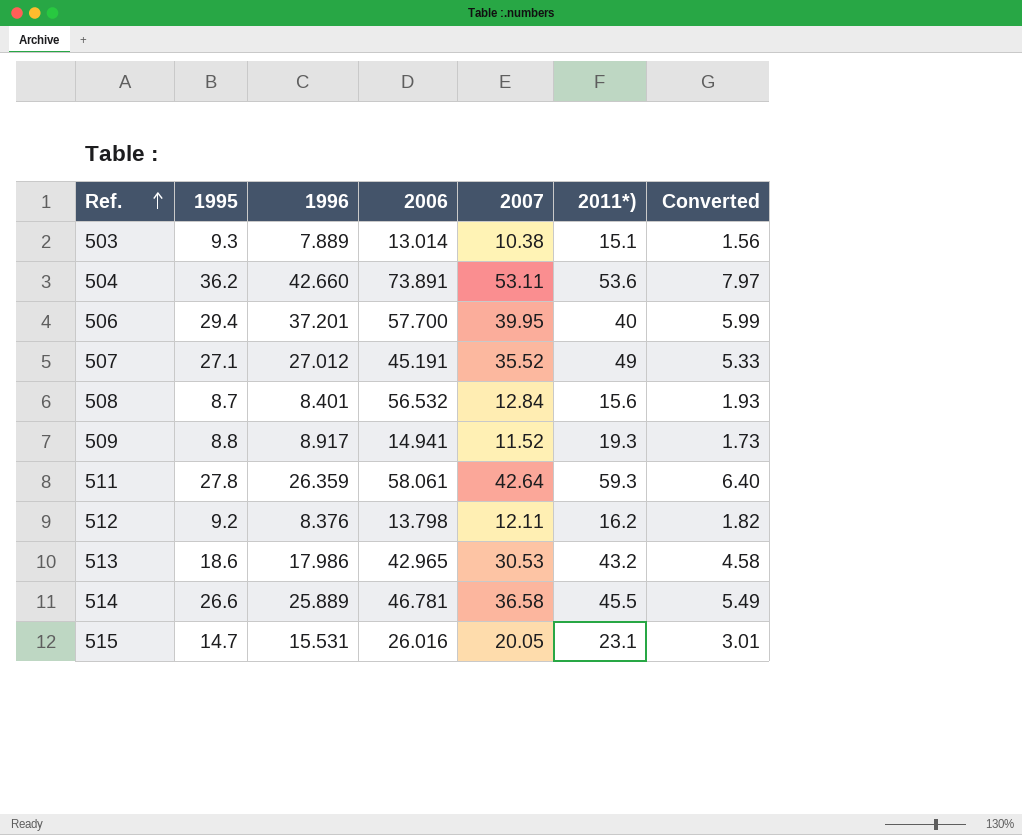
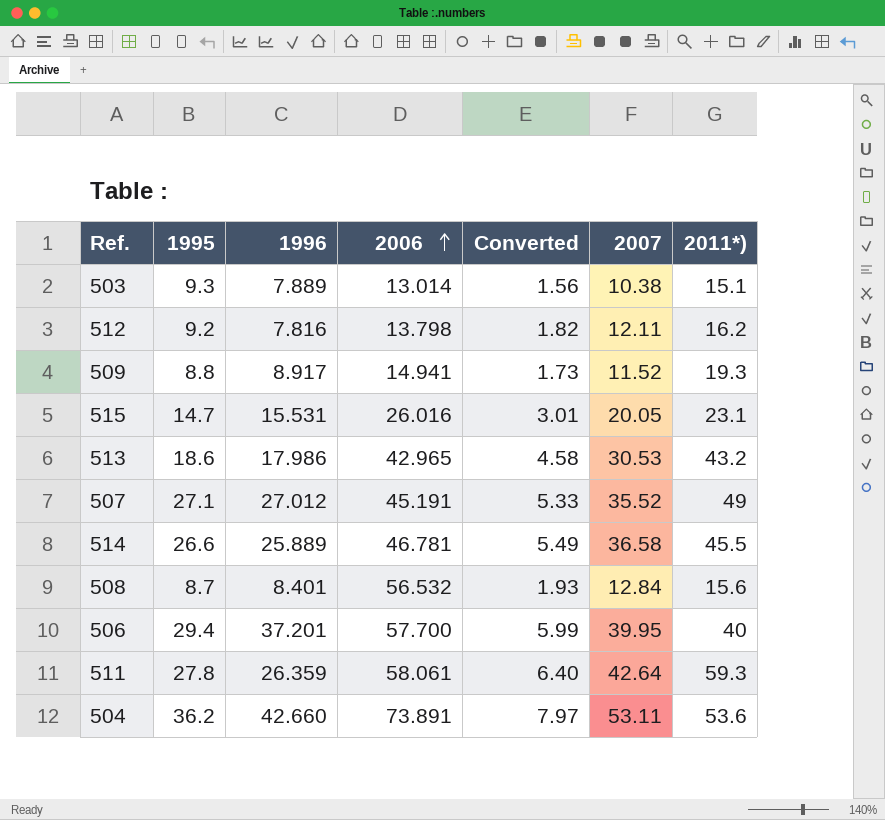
row order: Ref. ascending -> 2006 ascending
column Converted | position: 7 -> 5
512 | 1996: 8.376 -> 7.816

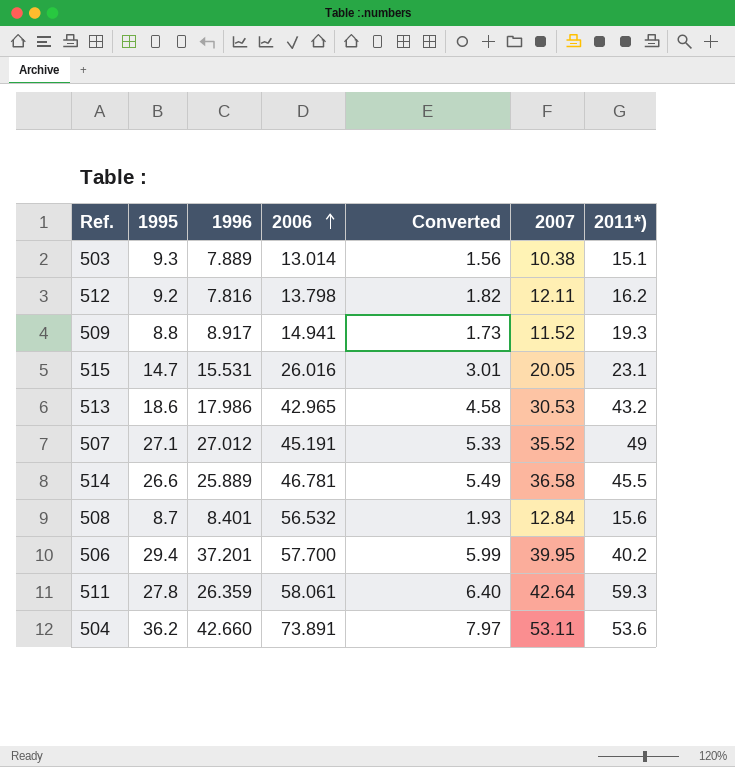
506 | 2011*): 40 -> 40.2

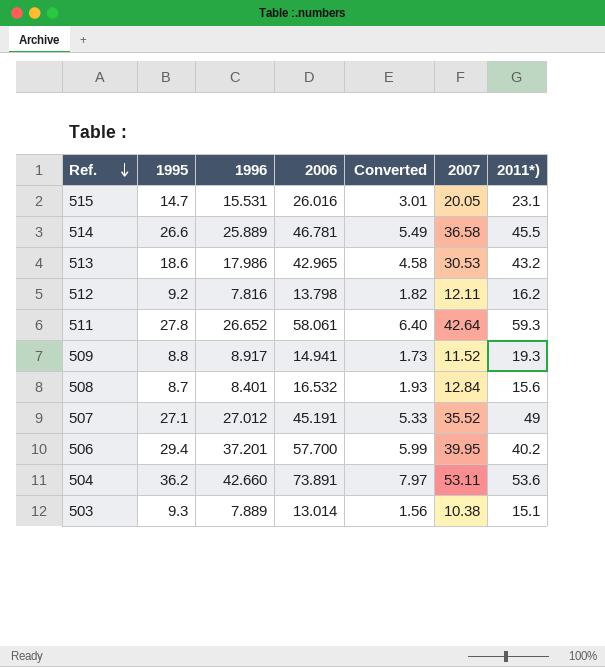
row order: 2006 ascending -> Ref. descending
511 | 1996: 26.359 -> 26.652
508 | 2006: 56.532 -> 16.532

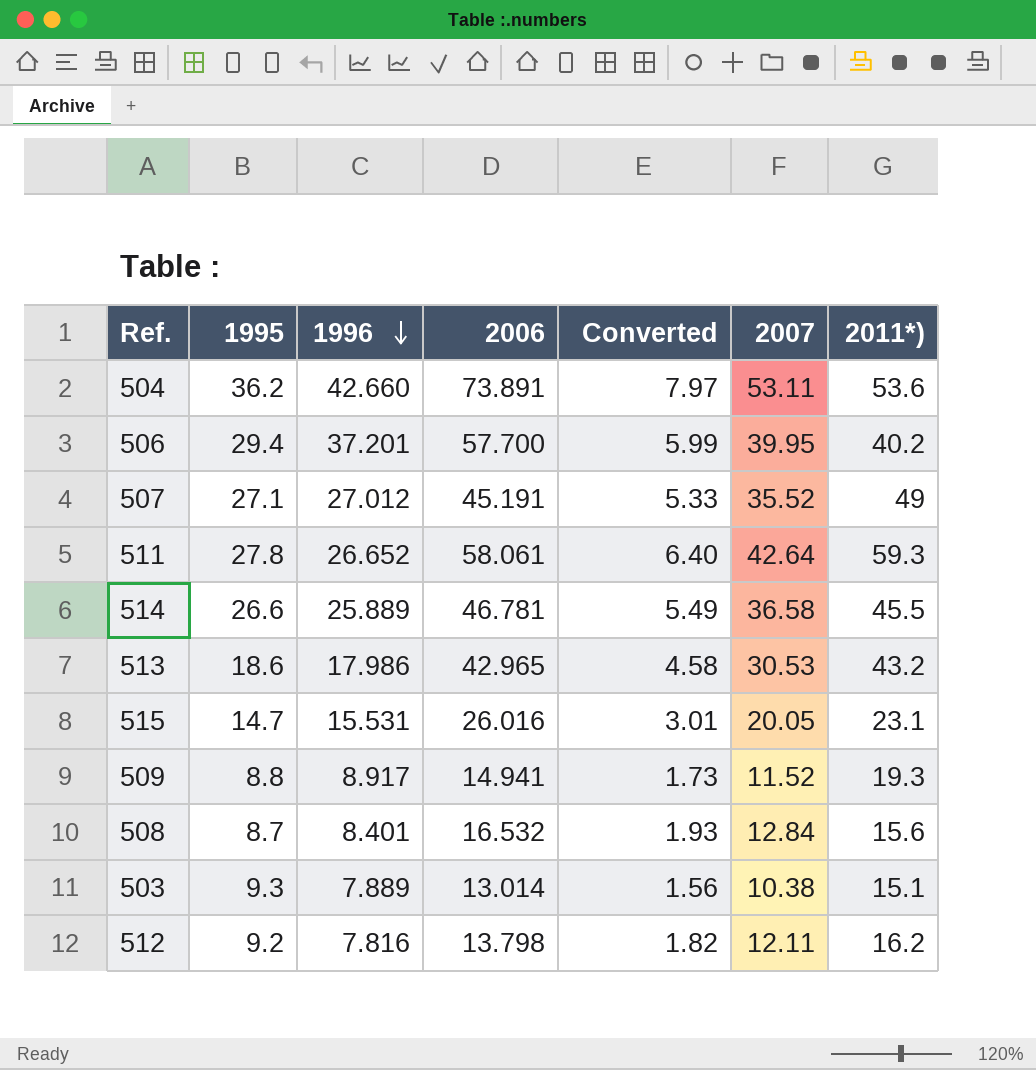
row order: Ref. descending -> 1996 descending

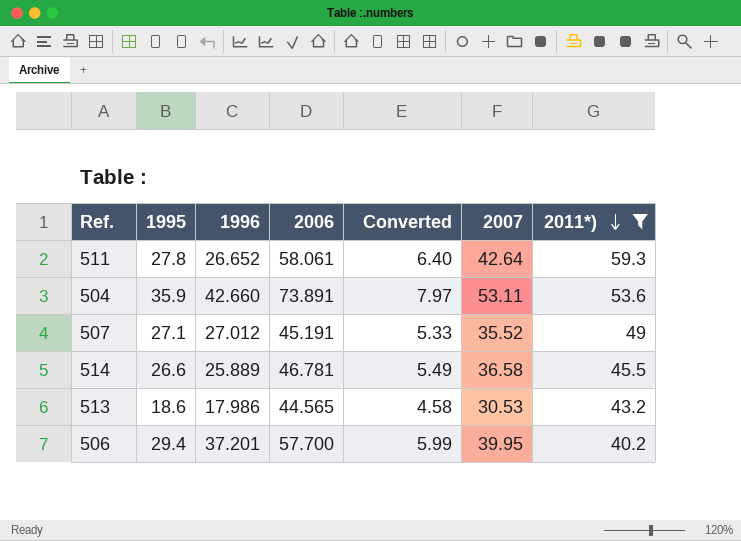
filter: none -> 2011*) >= 40.2
row order: 1996 descending -> 2011*) descending
504 | 1995: 36.2 -> 35.9
513 | 2006: 42.965 -> 44.565

